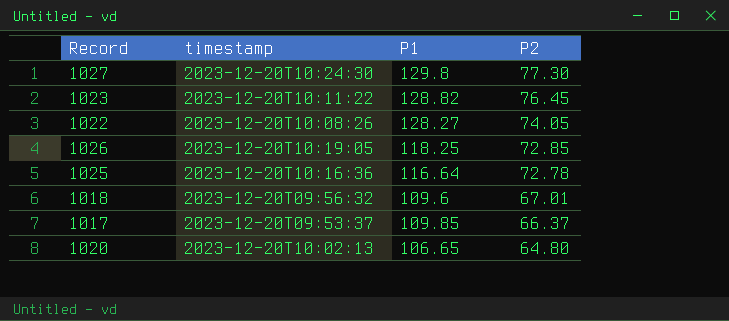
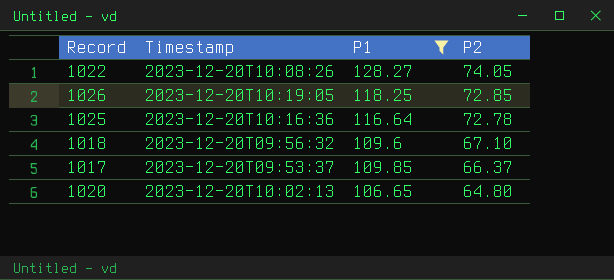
filter: none -> P1 <= 128.27
column name: timestamp -> Timestamp
1018 | P2: 67.01 -> 67.10

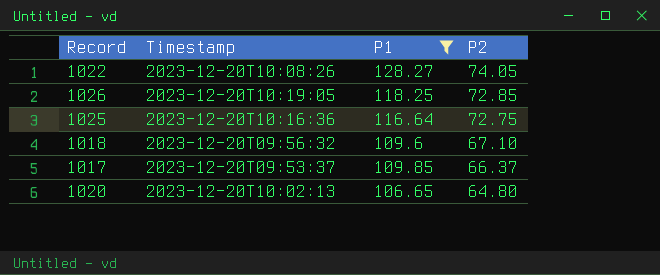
1025 | P2: 72.78 -> 72.75

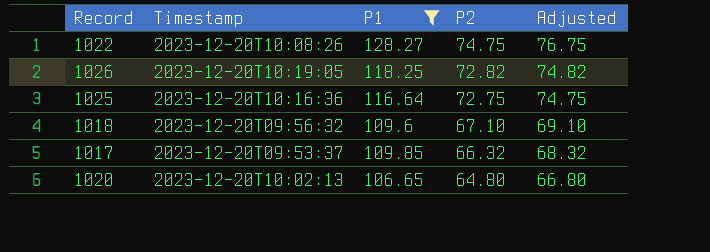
column Adjusted | formula: none -> [P2] + 2
1022 | P2: 74.05 -> 74.75
1026 | P2: 72.85 -> 72.82
1017 | P2: 66.37 -> 66.32

